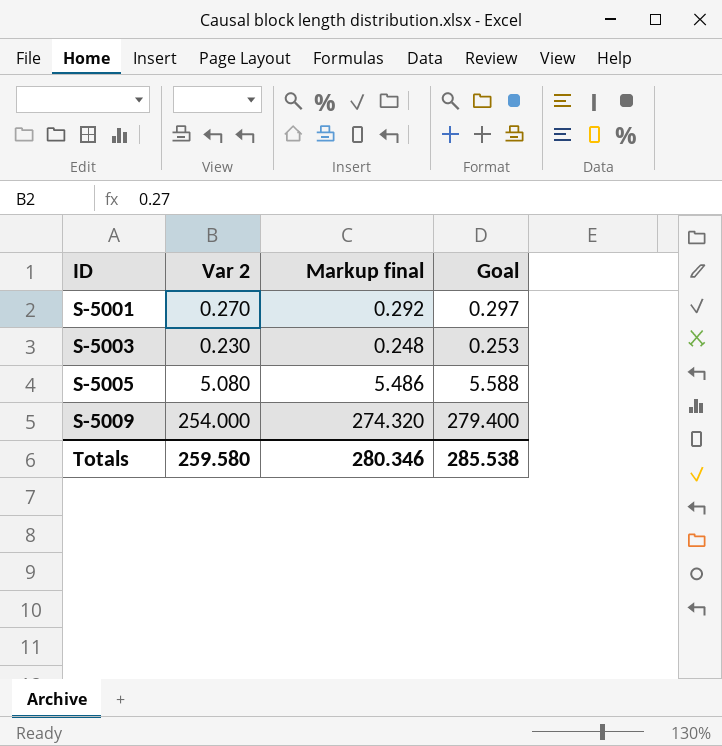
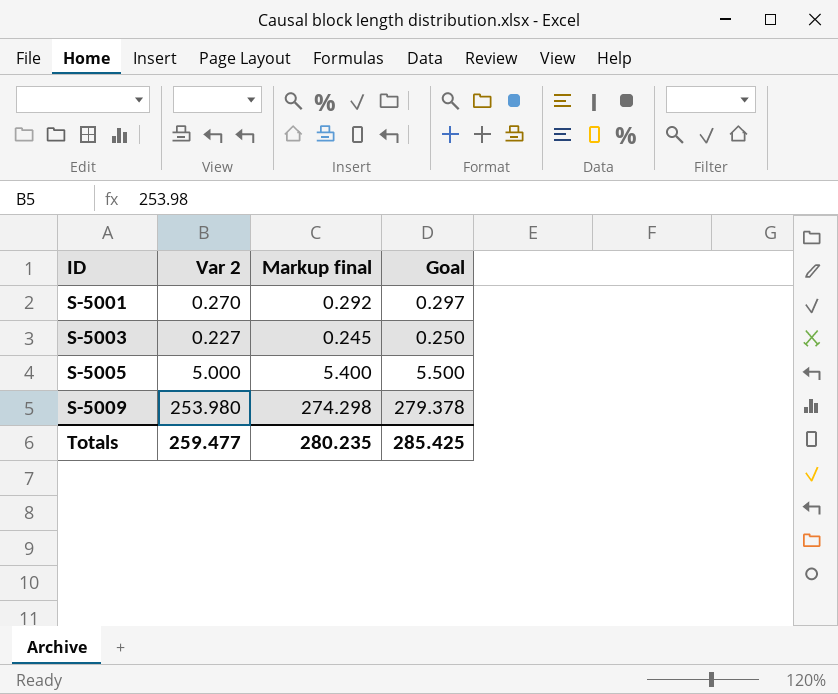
S-5003 | Var 2: 0.230 -> 0.227
S-5003 | Markup final: 0.248 -> 0.245
S-5003 | Goal: 0.253 -> 0.250
S-5005 | Var 2: 5.080 -> 5.000
S-5005 | Markup final: 5.486 -> 5.400
S-5005 | Goal: 5.588 -> 5.500
S-5009 | Var 2: 254.000 -> 253.980
S-5009 | Markup final: 274.320 -> 274.298
S-5009 | Goal: 279.400 -> 279.378
Totals | Var 2: 259.580 -> 259.477
Totals | Markup final: 280.346 -> 280.235
Totals | Goal: 285.538 -> 285.425

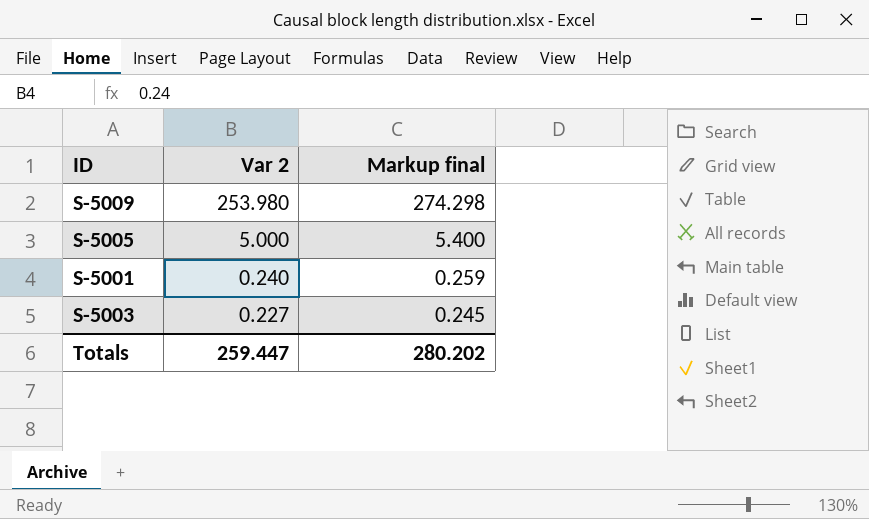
row order: ID ascending -> Var 2 descending
column Goal | formula: [Var 2] * 1.1 -> none
S-5001 | Var 2: 0.270 -> 0.240
S-5001 | Markup final: 0.292 -> 0.259
Totals | Var 2: 259.477 -> 259.447
Totals | Markup final: 280.235 -> 280.202

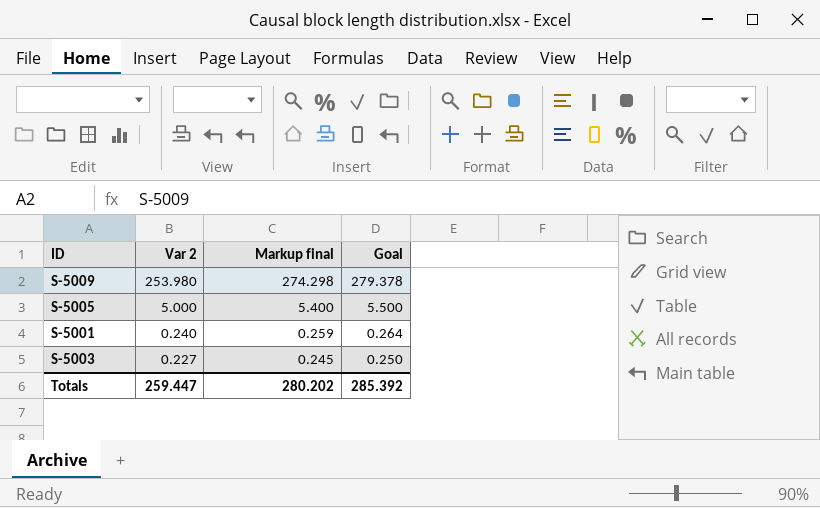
column Goal | formula: none -> [Var 2] * 1.1

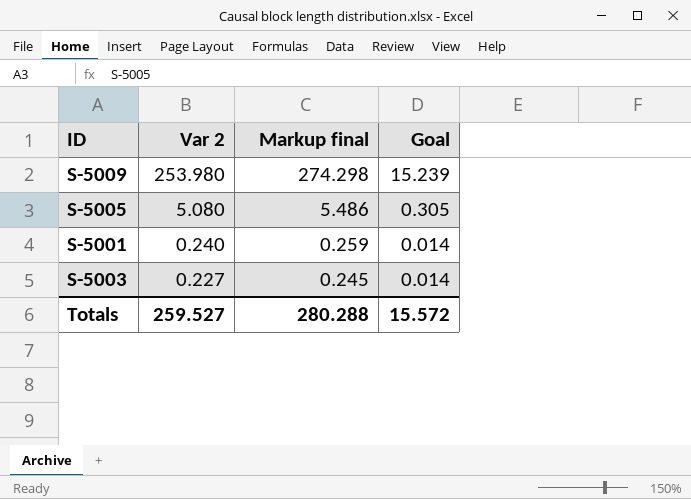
column Goal | formula: [Var 2] * 1.1 -> [Var 2] * 0.06
S-5005 | Var 2: 5.000 -> 5.080
S-5005 | Markup final: 5.400 -> 5.486
Totals | Var 2: 259.447 -> 259.527
Totals | Markup final: 280.202 -> 280.288
Totals | Goal: 285.392 -> 15.572

